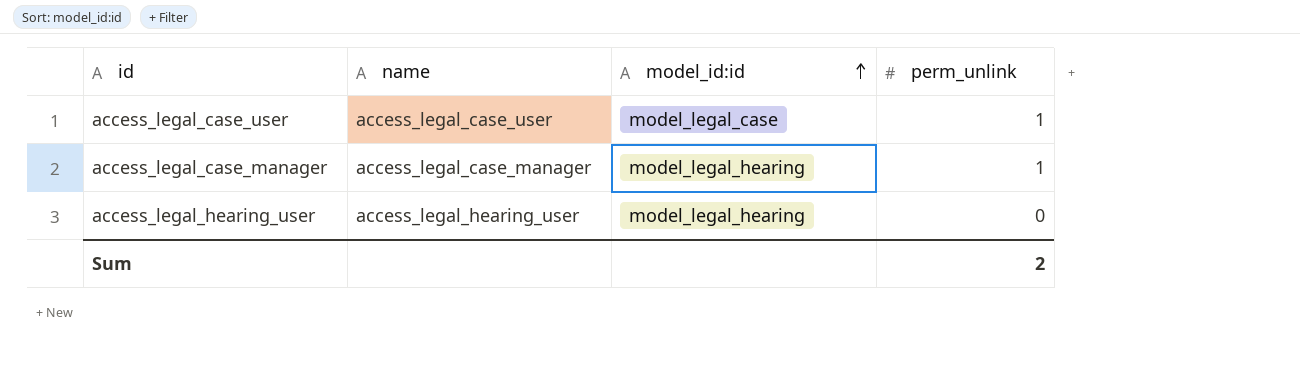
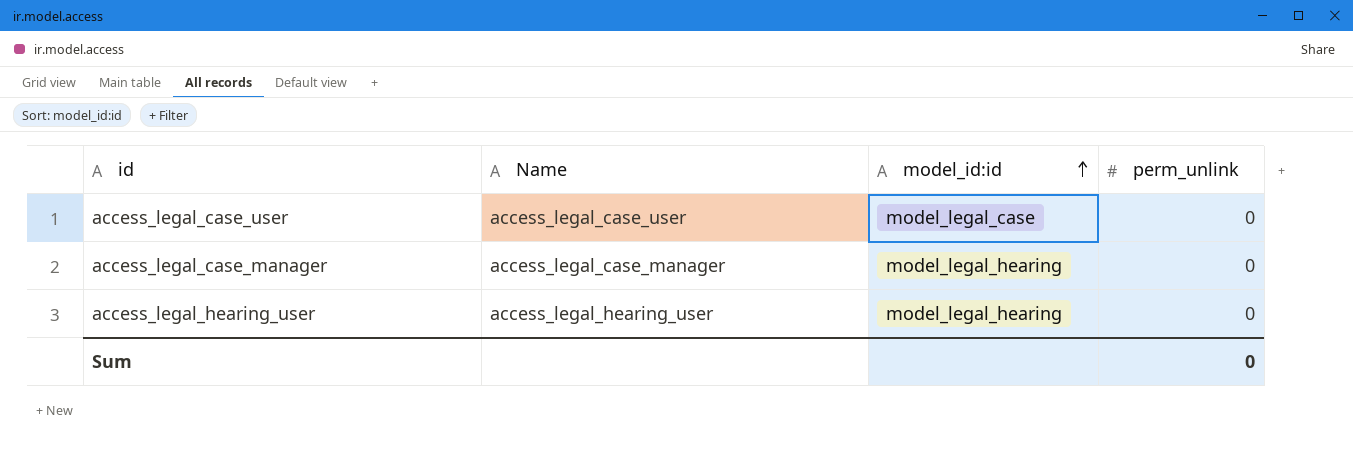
column name: name -> Name
access_legal_case_user | perm_unlink: 1 -> 0
access_legal_case_manager | perm_unlink: 1 -> 0
Sum | perm_unlink: 2 -> 0

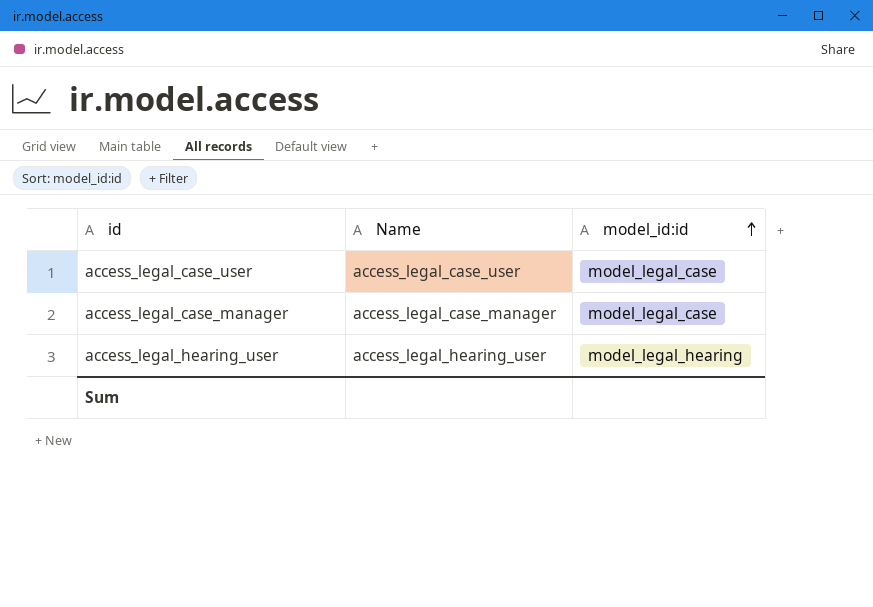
column perm_unlink | position: 4 -> none
access_legal_case_manager | model_id:id: model_legal_hearing -> model_legal_case

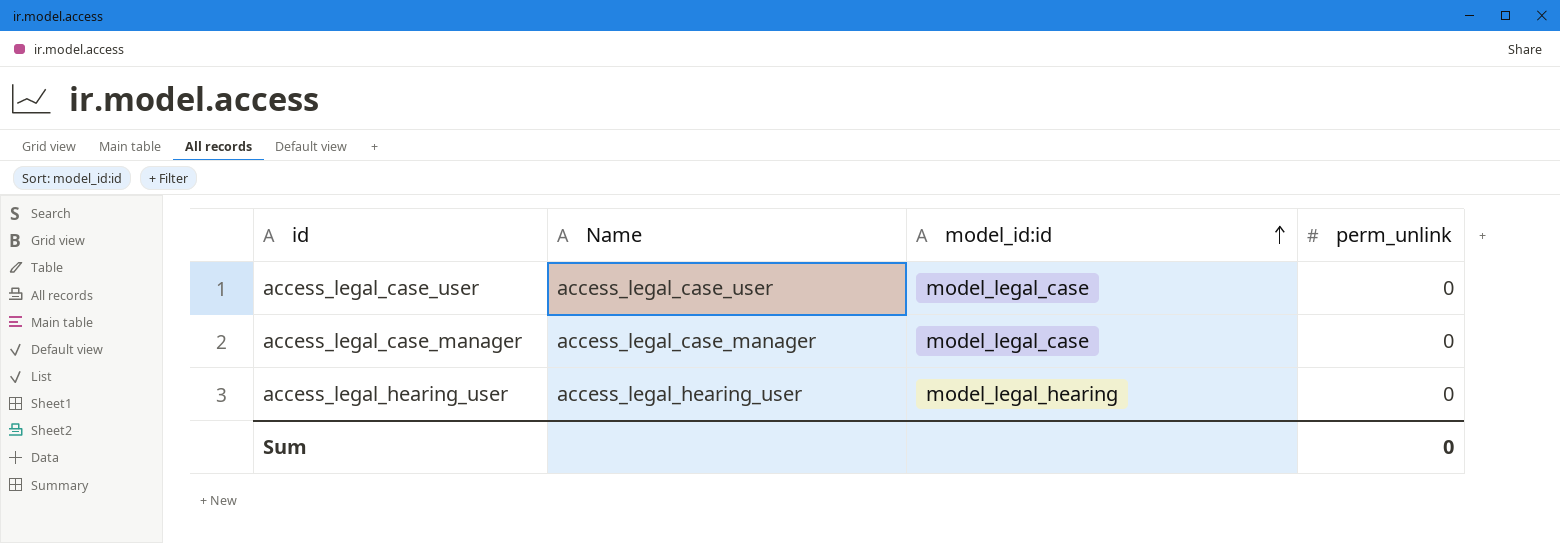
column perm_unlink | position: none -> 4

